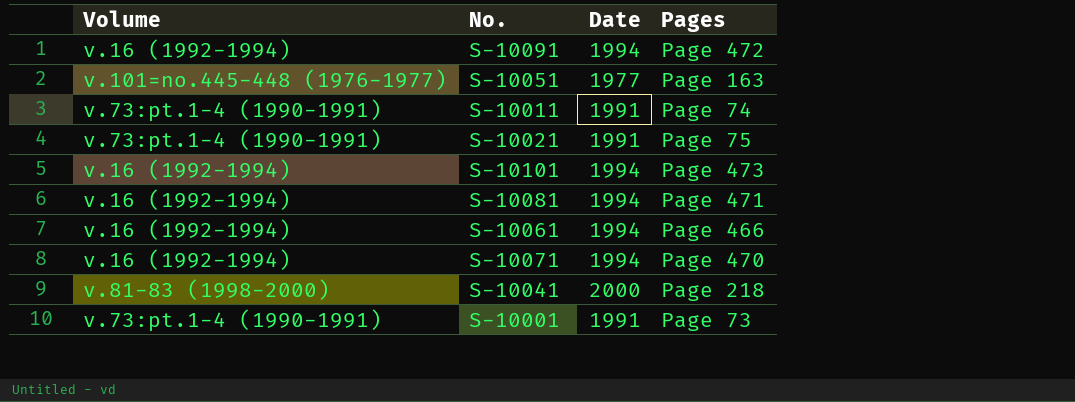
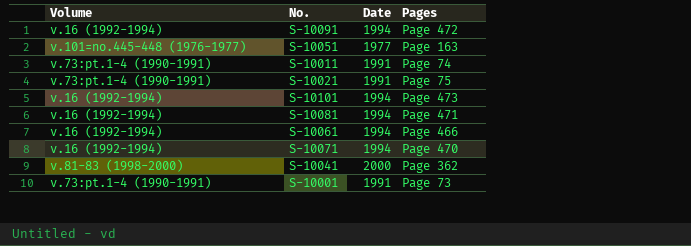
S-10041 | Pages: Page 218 -> Page 362

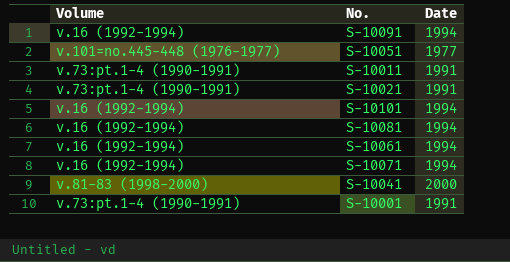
column Pages | position: 4 -> none

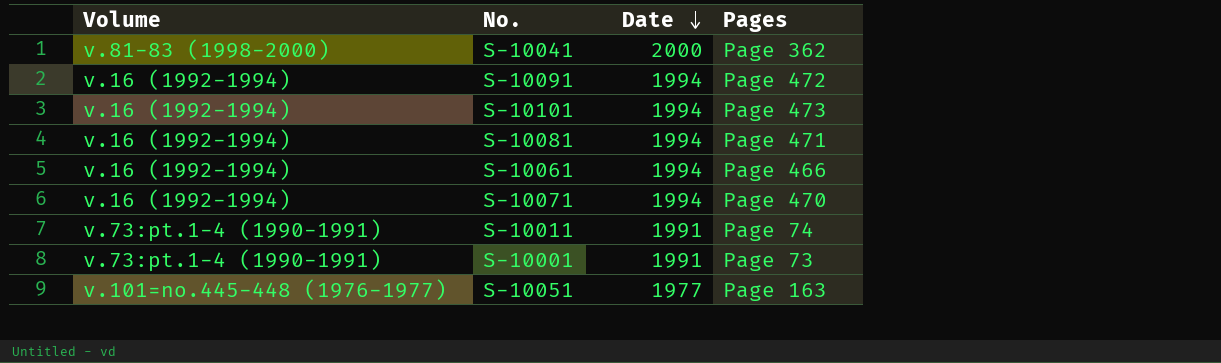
row order: none -> Date descending
column Pages | position: none -> 4
row S-10021: v.73:pt.1-4 (1990-1991) | 1991 -> none

